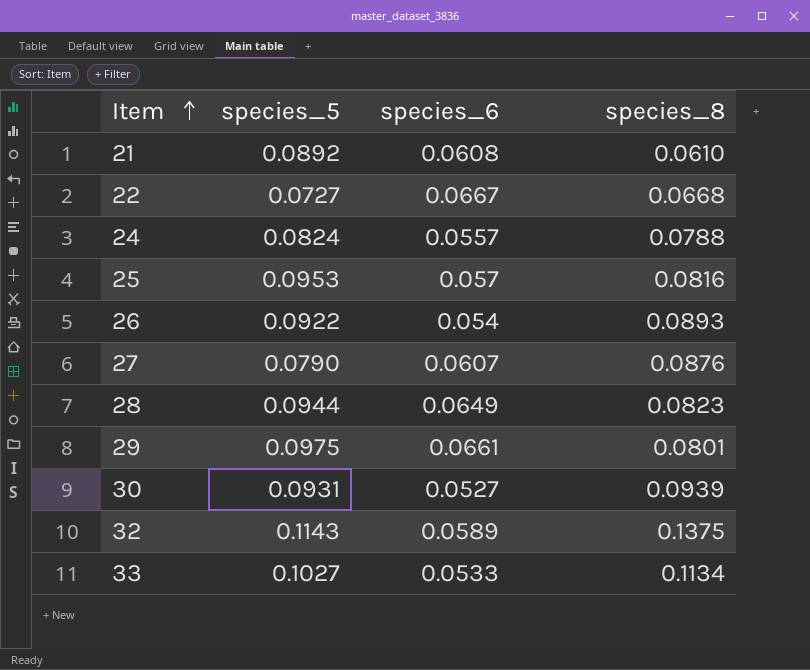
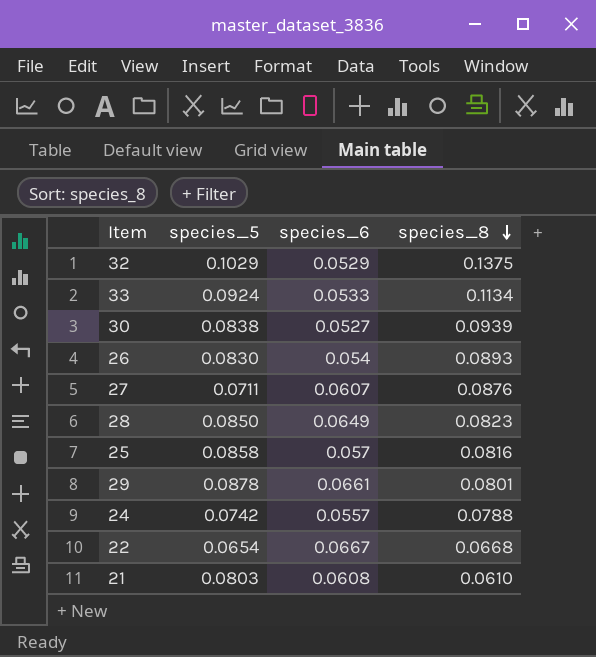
row order: Item ascending -> species_8 descending
32 | species_5: 0.1143 -> 0.1029
32 | species_6: 0.0589 -> 0.0529
33 | species_5: 0.1027 -> 0.0924
30 | species_5: 0.0931 -> 0.0838
26 | species_5: 0.0922 -> 0.0830
27 | species_5: 0.0790 -> 0.0711
28 | species_5: 0.0944 -> 0.0850
25 | species_5: 0.0953 -> 0.0858
29 | species_5: 0.0975 -> 0.0878
24 | species_5: 0.0824 -> 0.0742
22 | species_5: 0.0727 -> 0.0654
21 | species_5: 0.0892 -> 0.0803

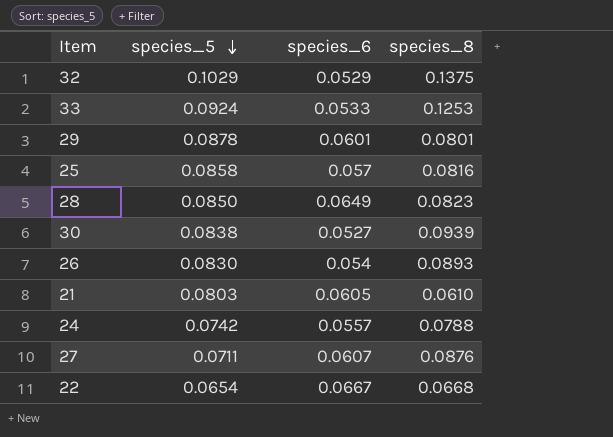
row order: species_8 descending -> species_5 descending
33 | species_8: 0.1134 -> 0.1253
29 | species_6: 0.0661 -> 0.0601
21 | species_6: 0.0608 -> 0.0605

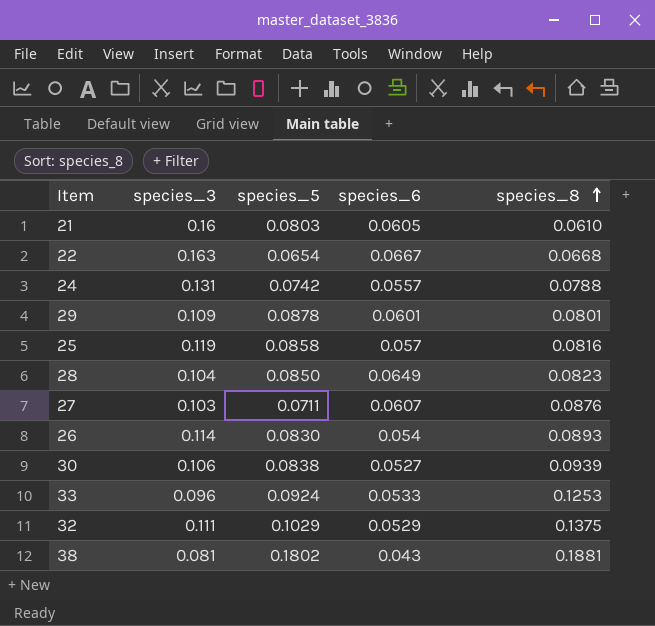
row order: species_5 descending -> species_8 ascending
column species_3 | position: none -> 2
row 38: none -> 0.081 | 0.1802 | 0.043 | 0.1881

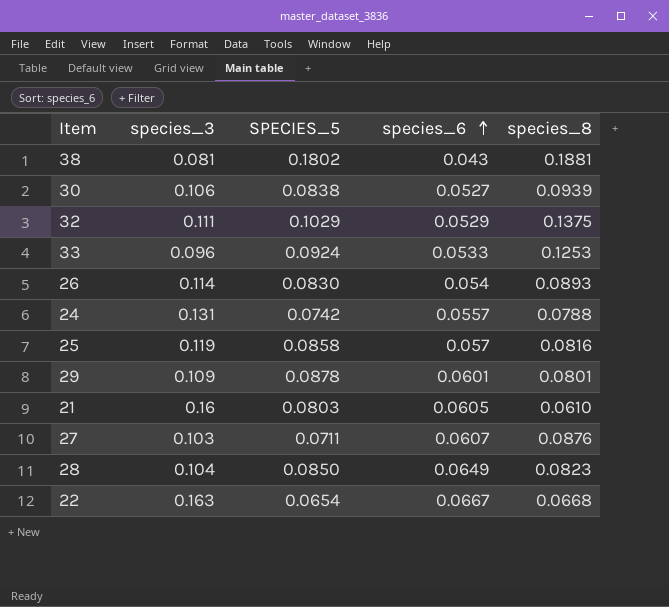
row order: species_8 ascending -> species_6 ascending
column name: species_5 -> SPECIES_5

